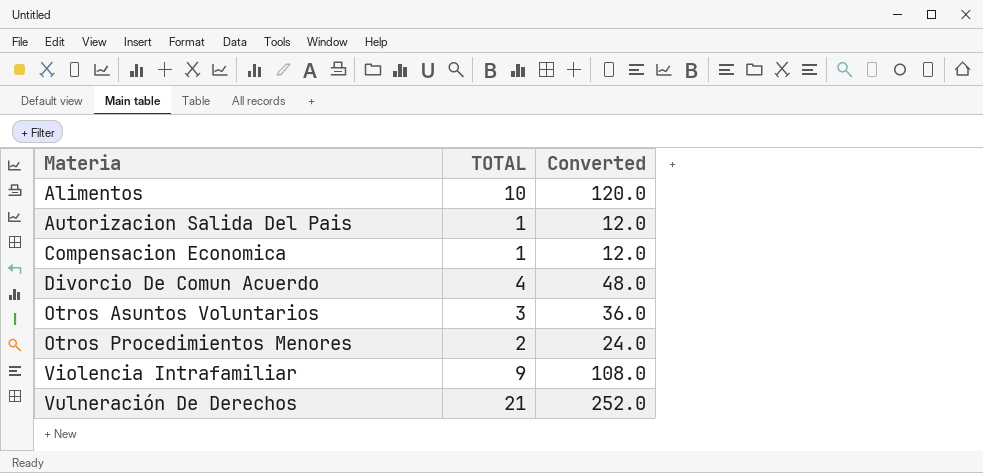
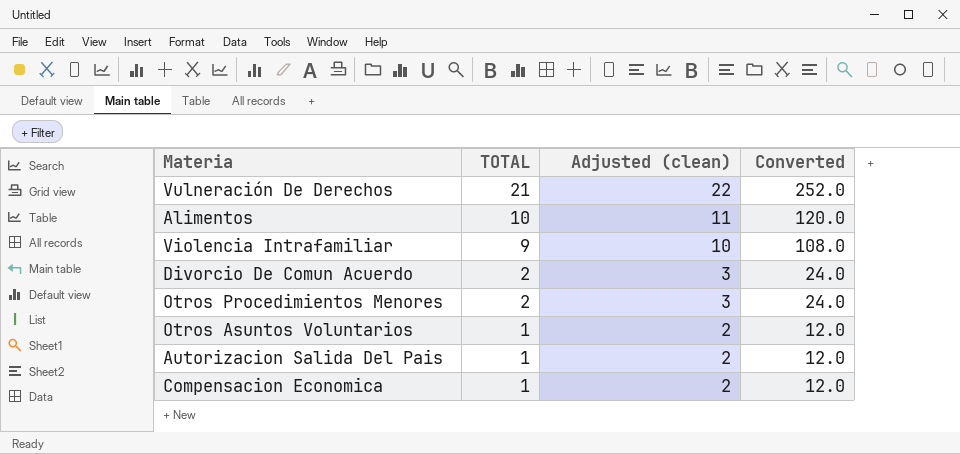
row order: Materia ascending -> TOTAL descending
column Adjusted (clean) | formula: none -> [TOTAL] + 1
Divorcio De Comun Acuerdo | TOTAL: 4 -> 2
Divorcio De Comun Acuerdo | Converted: 48.0 -> 24.0
Otros Asuntos Voluntarios | TOTAL: 3 -> 1
Otros Asuntos Voluntarios | Converted: 36.0 -> 12.0

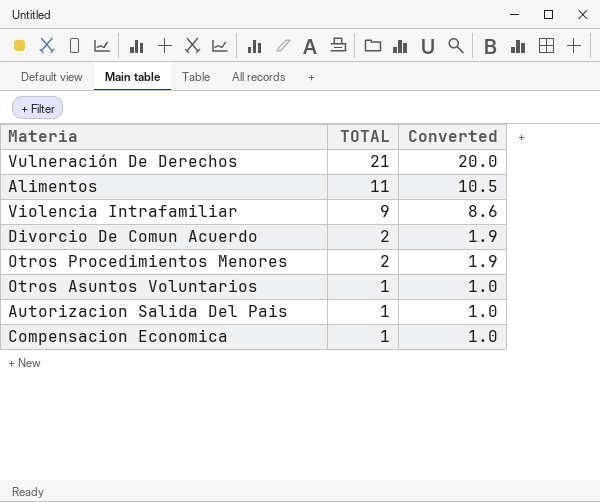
column Adjusted (clean) | formula: [TOTAL] + 1 -> none
column Converted | formula: [TOTAL] * 12 -> [TOTAL] * 0.95
Alimentos | TOTAL: 10 -> 11

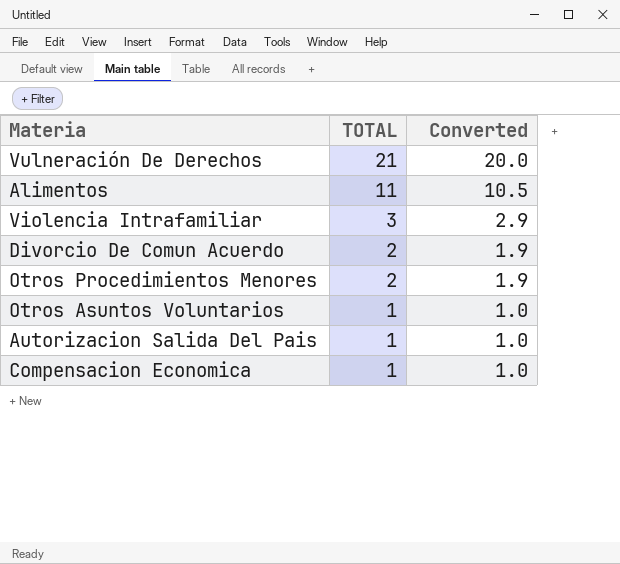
Violencia Intrafamiliar | TOTAL: 9 -> 3
Violencia Intrafamiliar | Converted: 8.6 -> 2.9

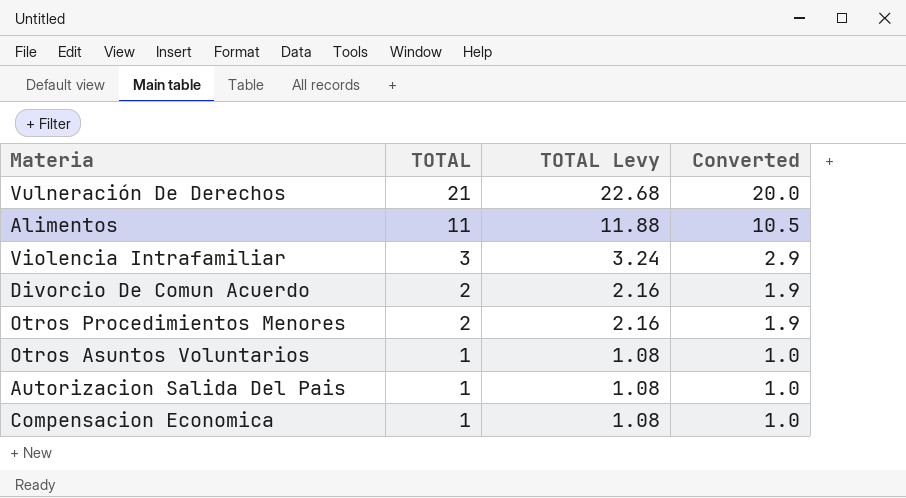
column TOTAL Levy | formula: none -> [TOTAL] * 1.08

